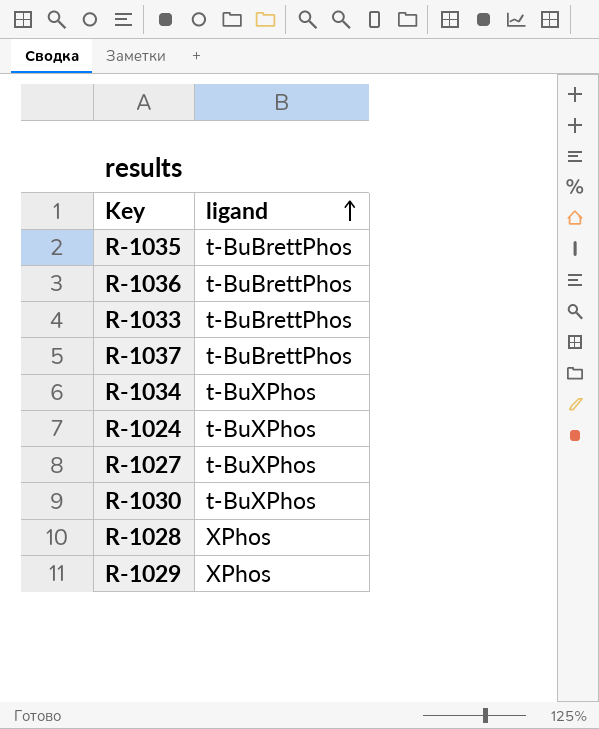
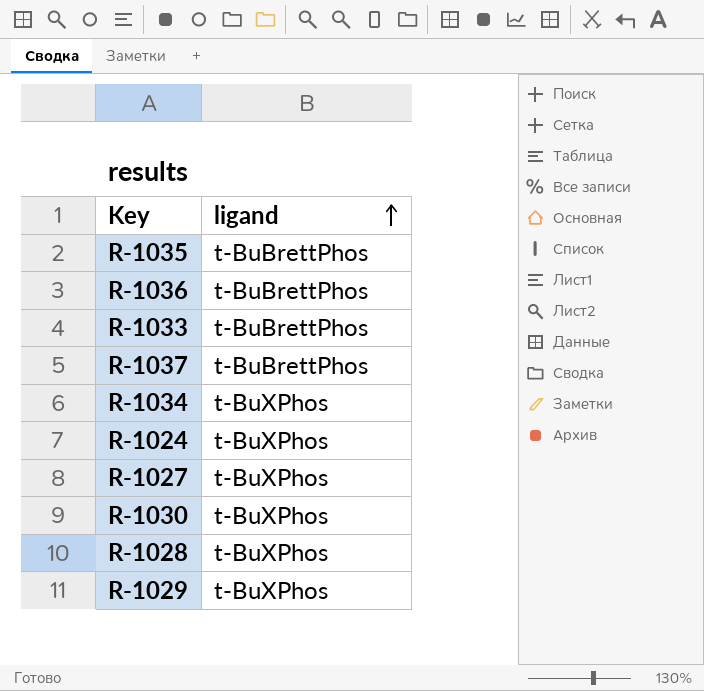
R-1028 | ligand: XPhos -> t-BuXPhos
R-1029 | ligand: XPhos -> t-BuXPhos

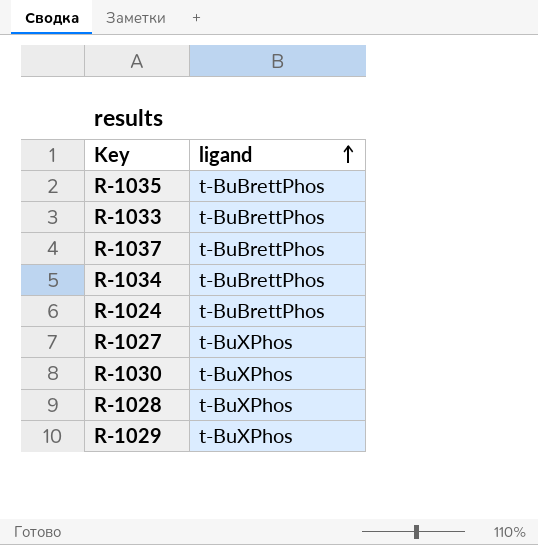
row R-1036: t-BuBrettPhos -> none
R-1034 | ligand: t-BuXPhos -> t-BuBrettPhos
R-1024 | ligand: t-BuXPhos -> t-BuBrettPhos

